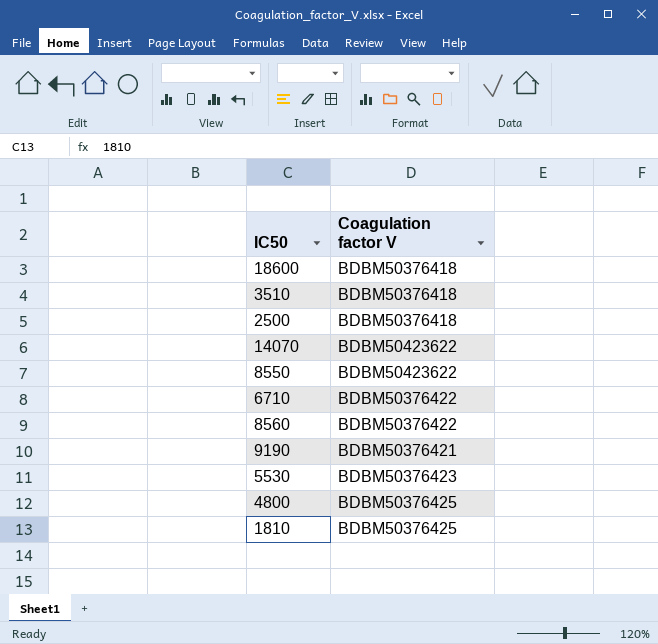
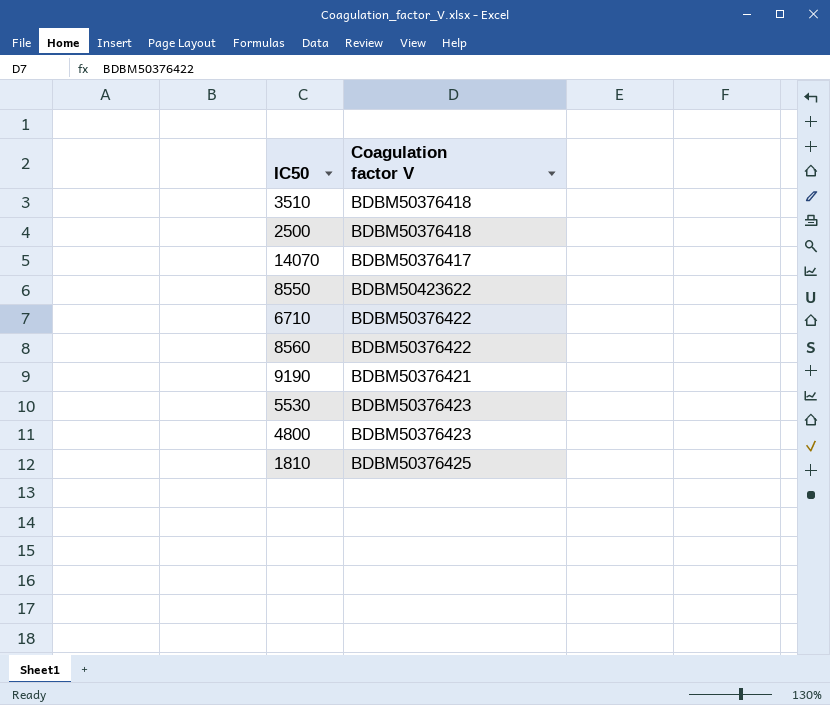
row 18600: BDBM50376418 -> none
14070 | Coagulation factor V: BDBM50423622 -> BDBM50376417
4800 | Coagulation factor V: BDBM50376425 -> BDBM50376423

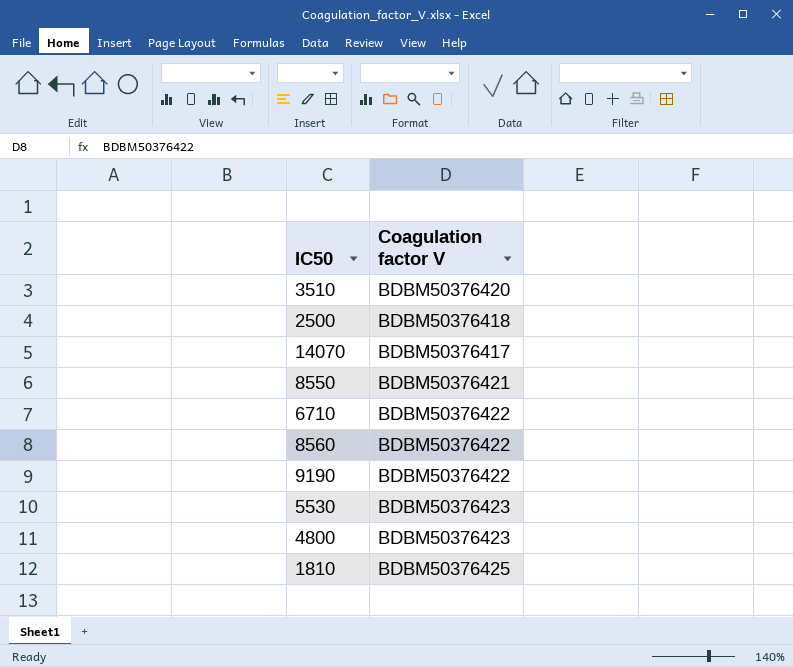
3510 | Coagulation factor V: BDBM50376418 -> BDBM50376420
8550 | Coagulation factor V: BDBM50423622 -> BDBM50376421
9190 | Coagulation factor V: BDBM50376421 -> BDBM50376422

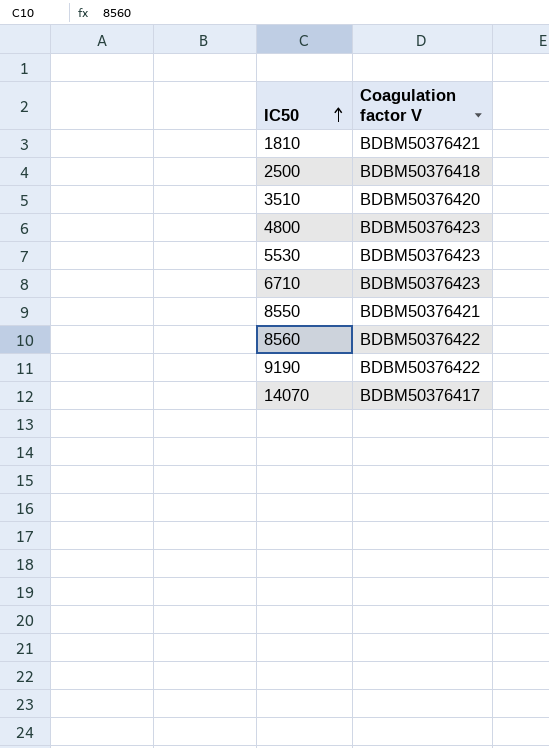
row order: none -> IC50 ascending
1810 | Coagulation factor V: BDBM50376425 -> BDBM50376421
6710 | Coagulation factor V: BDBM50376422 -> BDBM50376423

